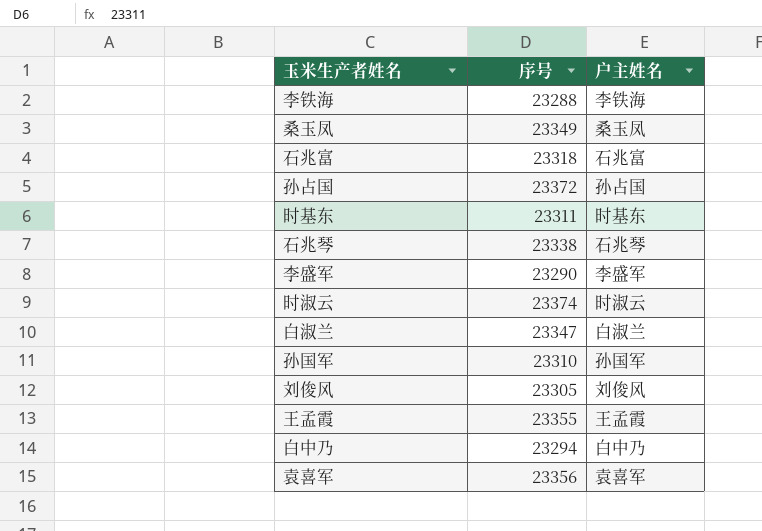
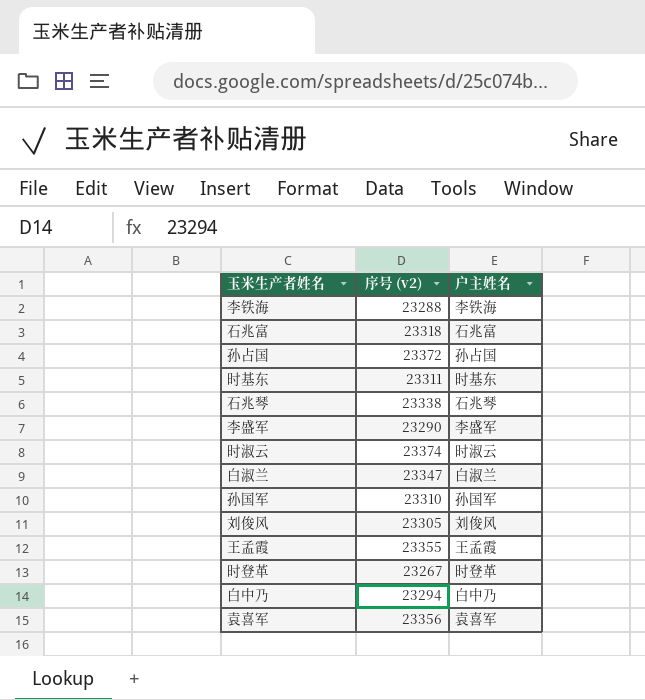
column name: 序号 -> 序号 (v2)
row 桑玉凤: 23349 | 桑玉凤 -> none
row 时登革: none -> 23267 | 时登革

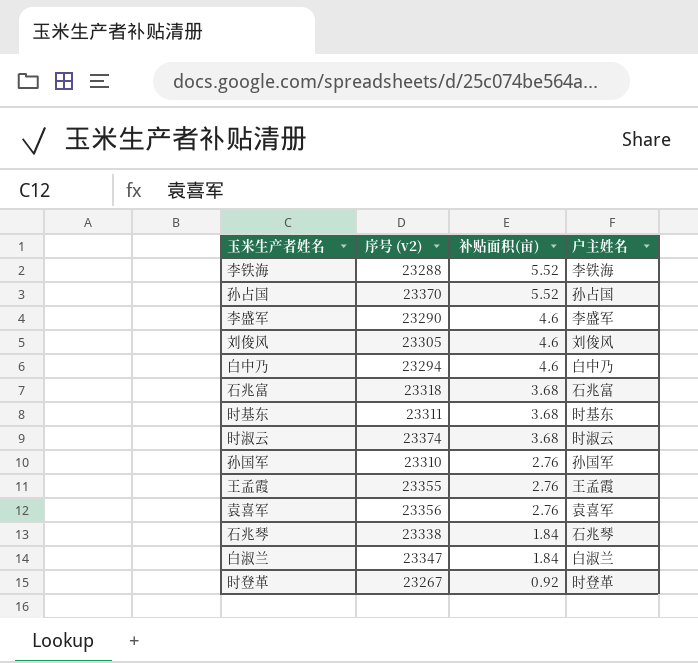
row order: none -> 补贴面积(亩) descending
column 补贴面积(亩) | position: none -> 3
孙占国 | 序号 (v2): 23372 -> 23370

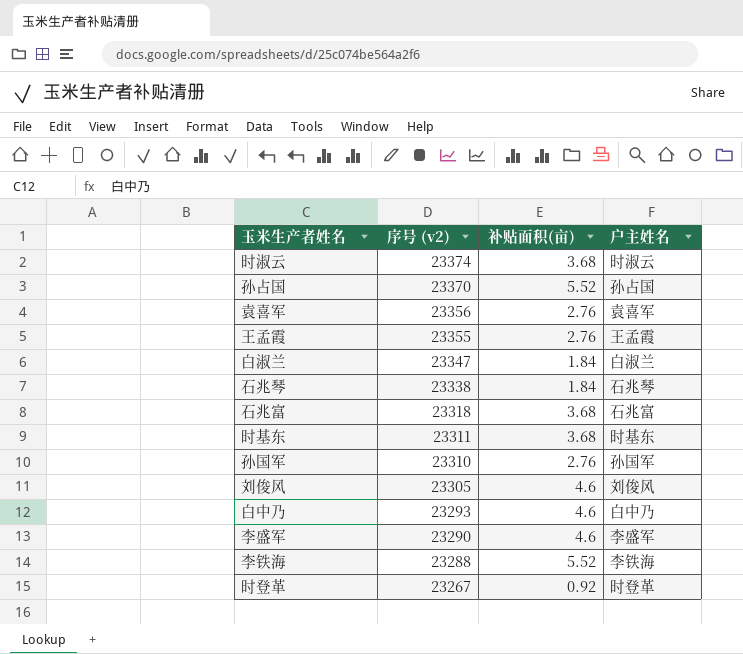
row order: 补贴面积(亩) descending -> 序号 (v2) descending
白中乃 | 序号 (v2): 23294 -> 23293

